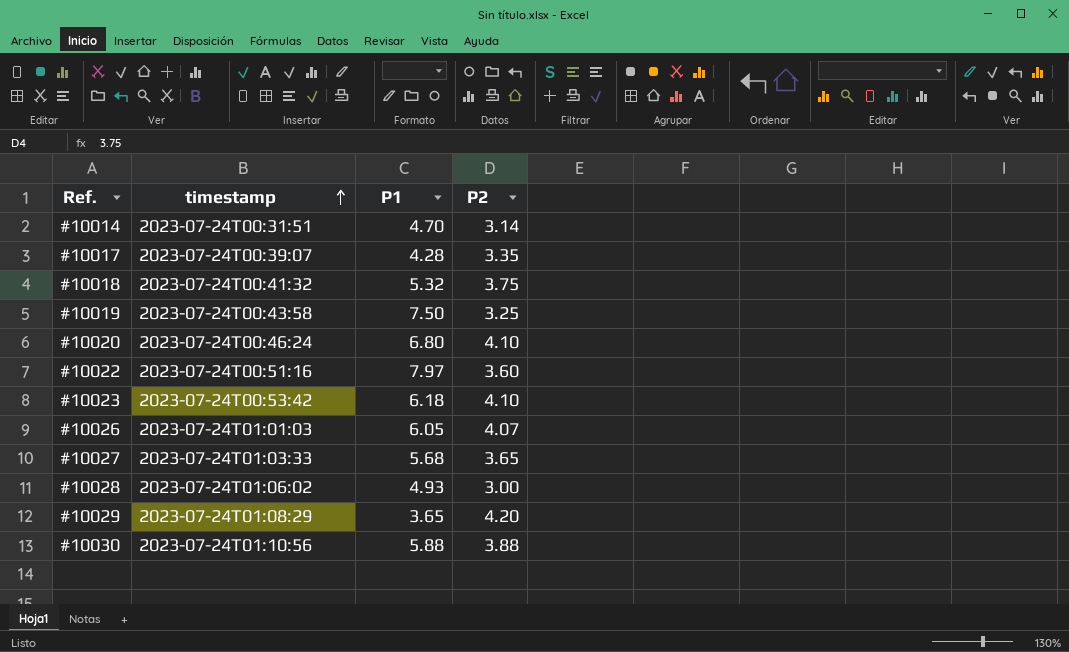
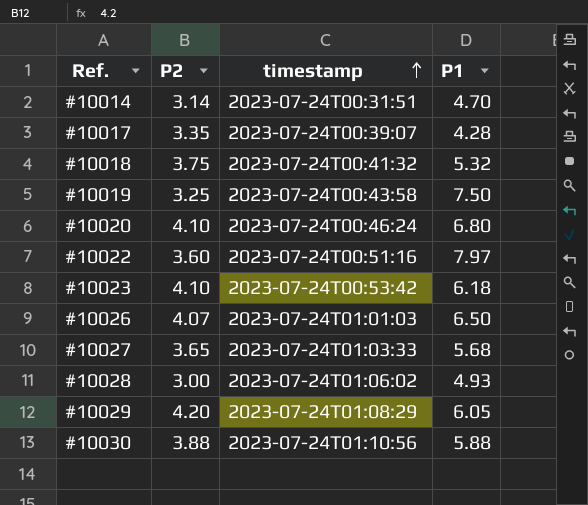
column P2 | position: 4 -> 2
#10026 | P1: 6.05 -> 6.50
#10029 | P1: 3.65 -> 6.05

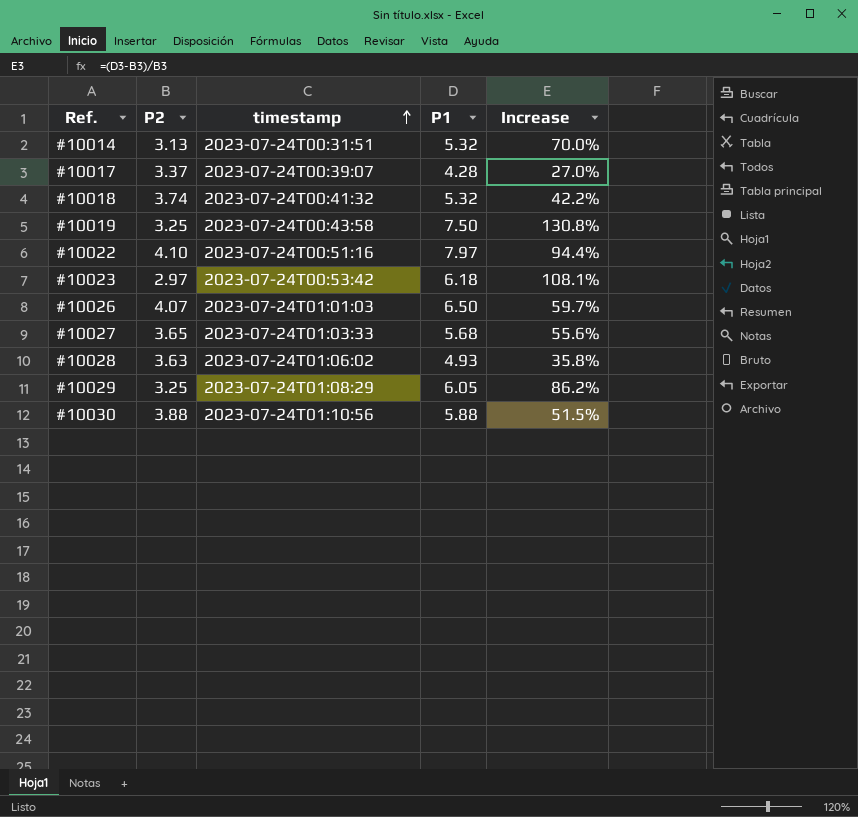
column Increase | formula: none -> ([P1] - [P2]) / [P2]
row #10020: 4.10 | 2023-07-24T00:46:24 | 6.80 -> none
#10014 | P2: 3.14 -> 3.13
#10014 | P1: 4.70 -> 5.32
#10017 | P2: 3.35 -> 3.37
#10018 | P2: 3.75 -> 3.74
#10022 | P2: 3.60 -> 4.10
#10023 | P2: 4.10 -> 2.97
#10028 | P2: 3.00 -> 3.63
#10029 | P2: 4.20 -> 3.25

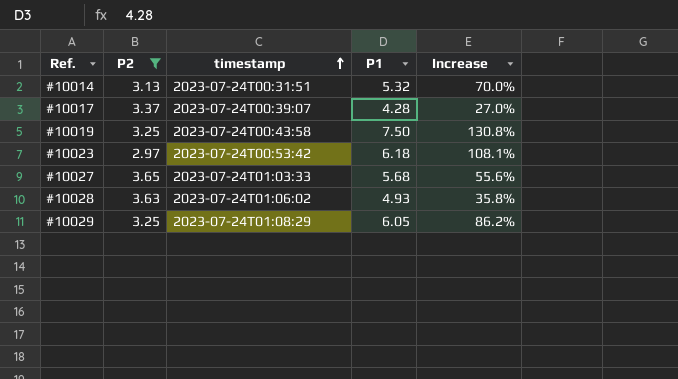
filter: none -> P2 <= 3.65

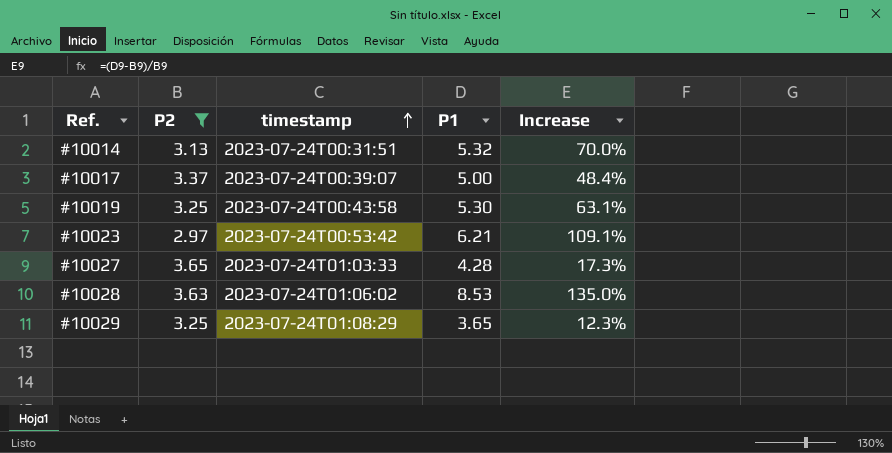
#10017 | P1: 4.28 -> 5.00
#10017 | Increase: 27.0% -> 48.4%
#10019 | P1: 7.50 -> 5.30
#10019 | Increase: 130.8% -> 63.1%
#10023 | P1: 6.18 -> 6.21
#10023 | Increase: 108.1% -> 109.1%
#10027 | P1: 5.68 -> 4.28
#10027 | Increase: 55.6% -> 17.3%
#10028 | P1: 4.93 -> 8.53
#10028 | Increase: 35.8% -> 135.0%
#10029 | P1: 6.05 -> 3.65
#10029 | Increase: 86.2% -> 12.3%

